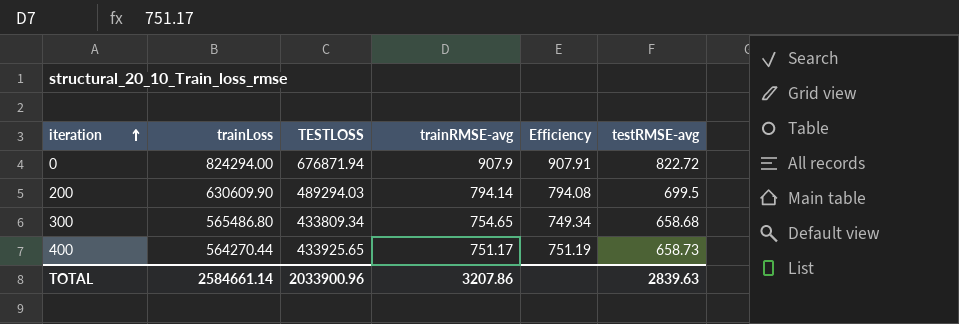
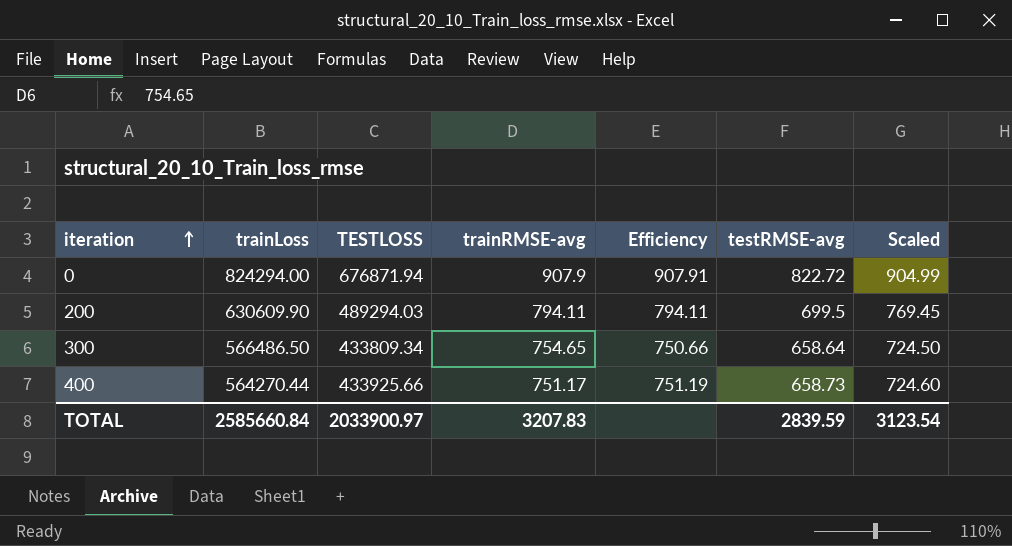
column Scaled | formula: none -> [testRMSE-avg] * 1.1
200 | trainRMSE-avg: 794.14 -> 794.11
200 | Efficiency: 794.08 -> 794.11
300 | trainLoss: 565486.80 -> 566486.50
300 | Efficiency: 749.34 -> 750.66
300 | testRMSE-avg: 658.68 -> 658.64
400 | TESTLOSS: 433925.65 -> 433925.66
TOTAL | trainLoss: 2584661.14 -> 2585660.84
TOTAL | TESTLOSS: 2033900.96 -> 2033900.97
TOTAL | trainRMSE-avg: 3207.86 -> 3207.83
TOTAL | testRMSE-avg: 2839.63 -> 2839.59

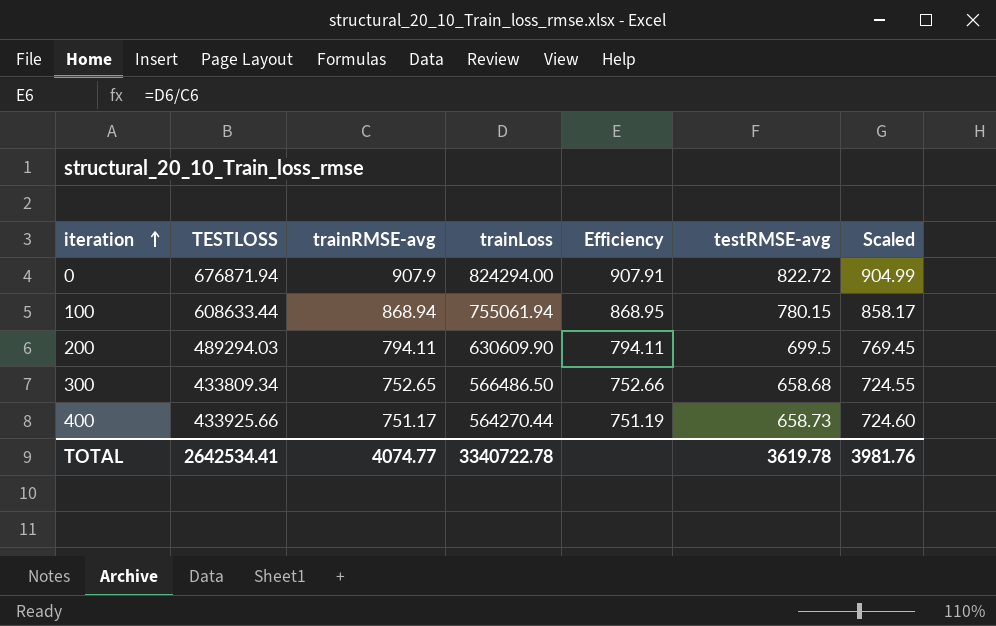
column trainLoss | position: 2 -> 4
row 100: none -> 608633.44 | 868.94 | 755061.94 | 868.95 | 780.15 | 858.17
300 | trainRMSE-avg: 754.65 -> 752.65
300 | Efficiency: 750.66 -> 752.66
300 | testRMSE-avg: 658.64 -> 658.68
300 | Scaled: 724.50 -> 724.55
TOTAL | TESTLOSS: 2033900.97 -> 2642534.41
TOTAL | trainRMSE-avg: 3207.83 -> 4074.77
TOTAL | trainLoss: 2585660.84 -> 3340722.78
TOTAL | testRMSE-avg: 2839.59 -> 3619.78
TOTAL | Scaled: 3123.54 -> 3981.76

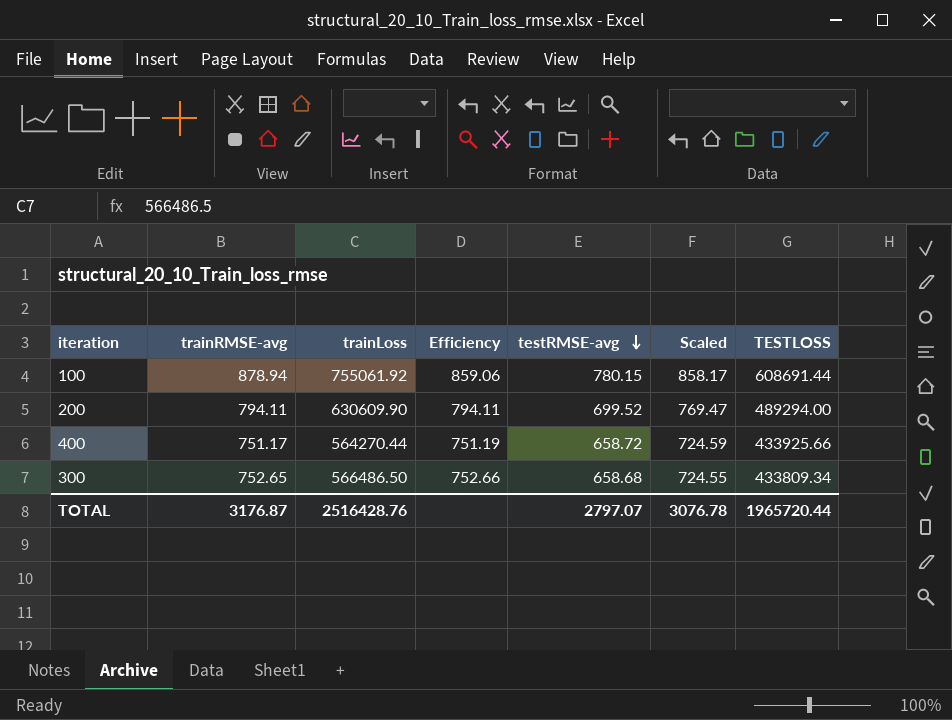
row order: iteration ascending -> testRMSE-avg descending
column TESTLOSS | position: 2 -> 7
row 0: 676871.94 | 907.9 | 824294.00 | 907.91 | 822.72 | 904.99 -> none
100 | trainRMSE-avg: 868.94 -> 878.94
100 | trainLoss: 755061.94 -> 755061.92
100 | Efficiency: 868.95 -> 859.06
100 | TESTLOSS: 608633.44 -> 608691.44
200 | testRMSE-avg: 699.5 -> 699.52
200 | Scaled: 769.45 -> 769.47
200 | TESTLOSS: 489294.03 -> 489294.00
400 | testRMSE-avg: 658.73 -> 658.72
400 | Scaled: 724.60 -> 724.59
TOTAL | trainRMSE-avg: 4074.77 -> 3176.87
TOTAL | trainLoss: 3340722.78 -> 2516428.76
TOTAL | testRMSE-avg: 3619.78 -> 2797.07
TOTAL | Scaled: 3981.76 -> 3076.78
TOTAL | TESTLOSS: 2642534.41 -> 1965720.44

